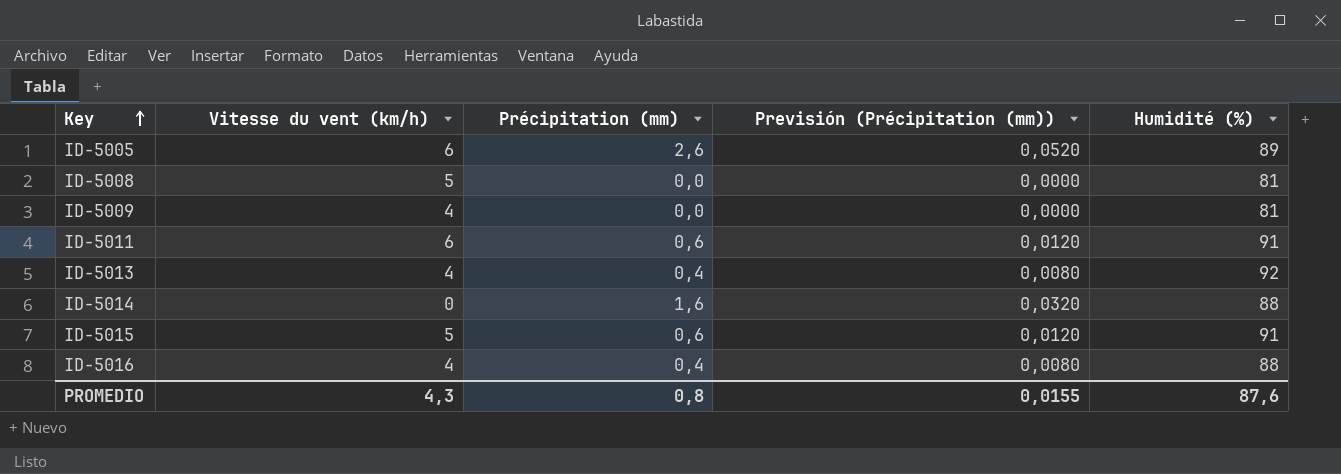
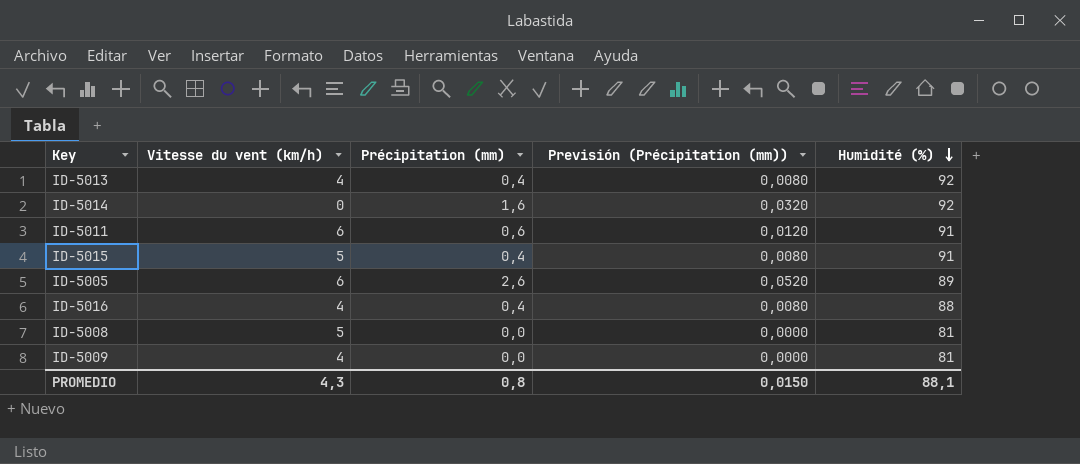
row order: Key ascending -> Humidité (%) descending
ID-5014 | Humidité (%): 88 -> 92
ID-5015 | Précipitation (mm): 0,6 -> 0,4
ID-5015 | Previsión (Précipitation (mm)): 0,0120 -> 0,0080
PROMEDIO | Previsión (Précipitation (mm)): 0,0155 -> 0,0150
PROMEDIO | Humidité (%): 87,6 -> 88,1

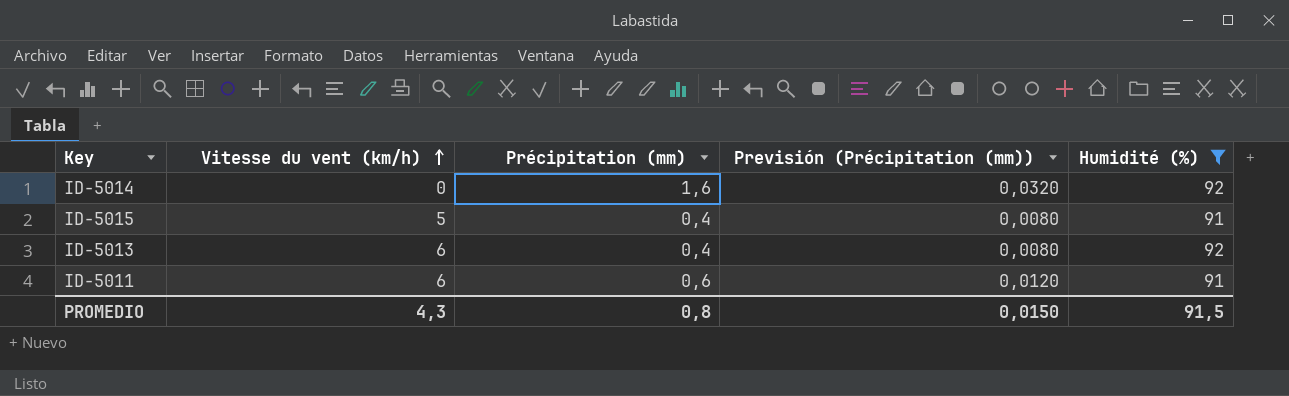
filter: none -> Humidité (%) >= 91
row order: Humidité (%) descending -> Vitesse du vent (km/h) ascending
ID-5013 | Vitesse du vent (km/h): 4 -> 6
PROMEDIO | Humidité (%): 88,1 -> 91,5

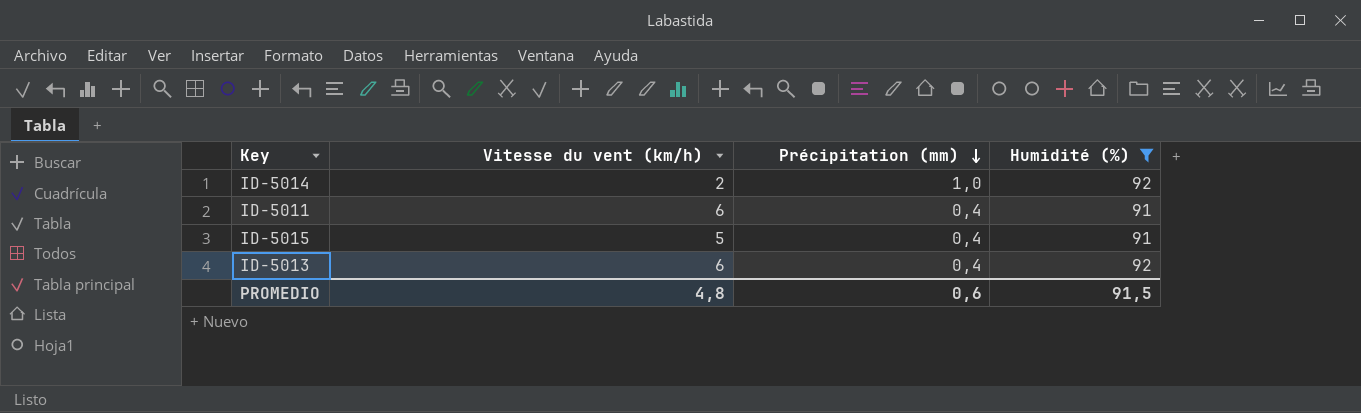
row order: Vitesse du vent (km/h) ascending -> Précipitation (mm) descending
column Previsión (Précipitation (mm)) | formula: [Précipitation (mm)] * 0,02 -> none
ID-5014 | Vitesse du vent (km/h): 0 -> 2
ID-5014 | Précipitation (mm): 1,6 -> 1,0
ID-5011 | Précipitation (mm): 0,6 -> 0,4
PROMEDIO | Vitesse du vent (km/h): 4,3 -> 4,8
PROMEDIO | Précipitation (mm): 0,8 -> 0,6

